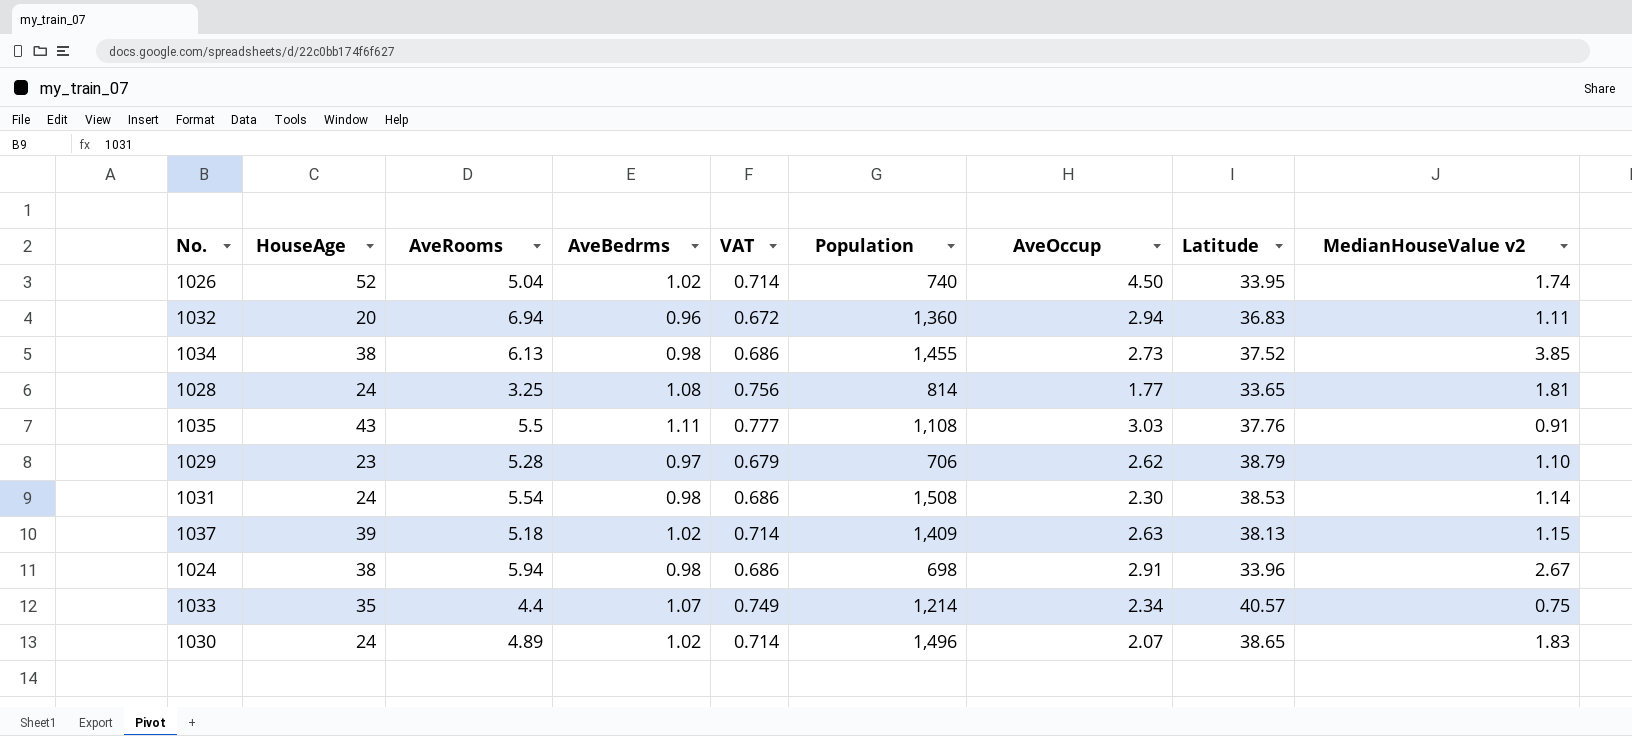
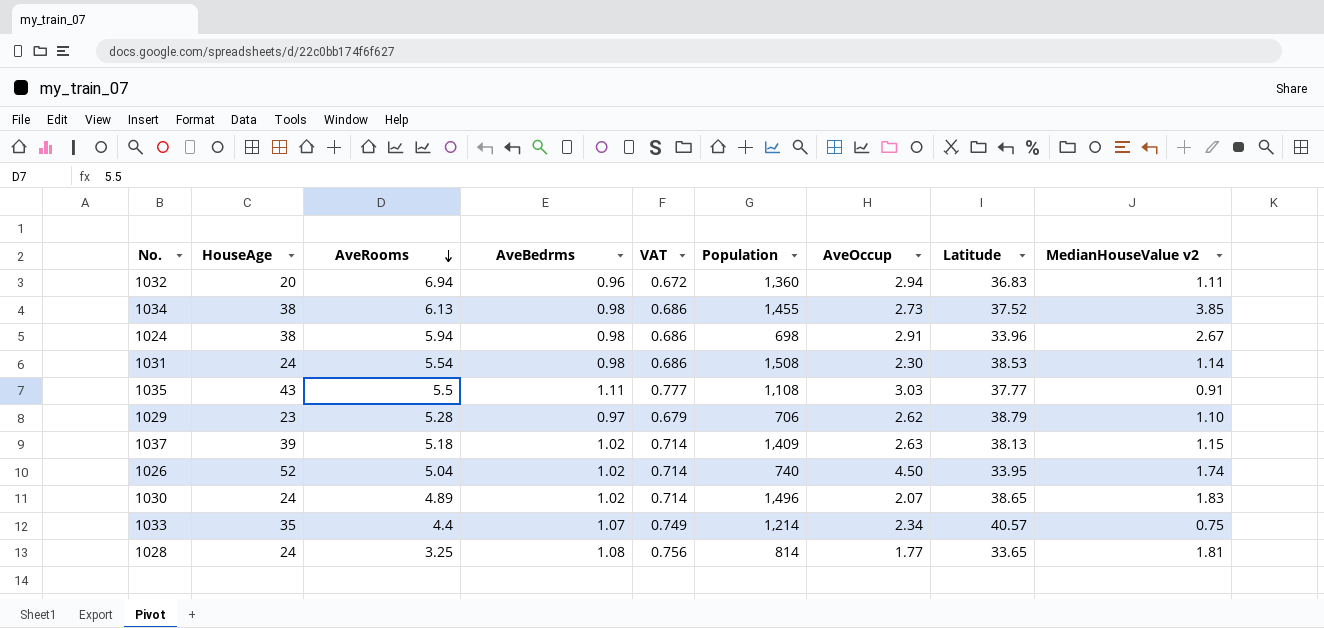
row order: none -> AveRooms descending
1035 | Latitude: 37.76 -> 37.77

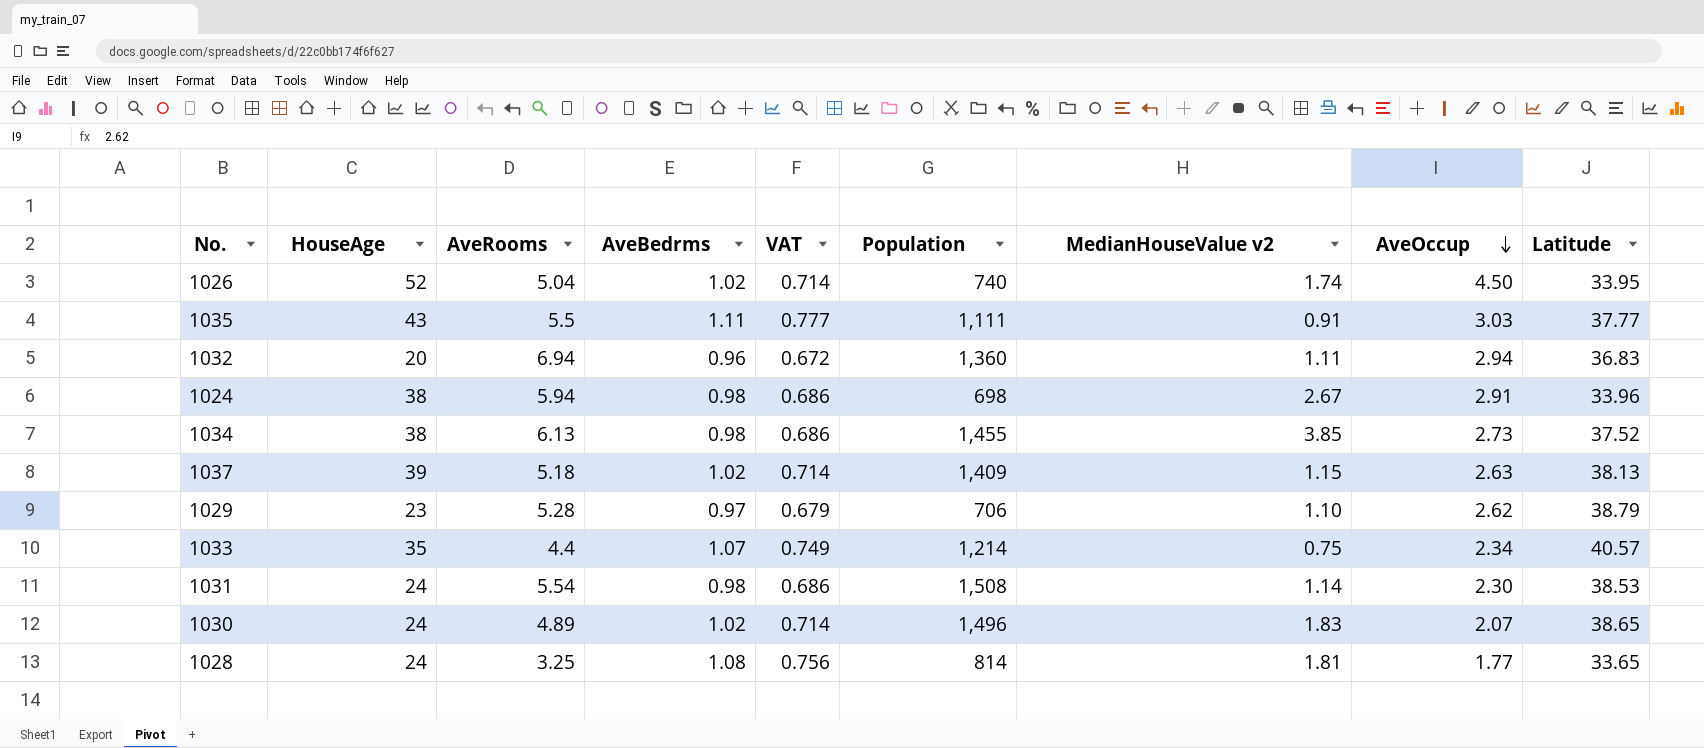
row order: AveRooms descending -> AveOccup descending
column MedianHouseValue v2 | position: 9 -> 7
1035 | Population: 1,108 -> 1,111

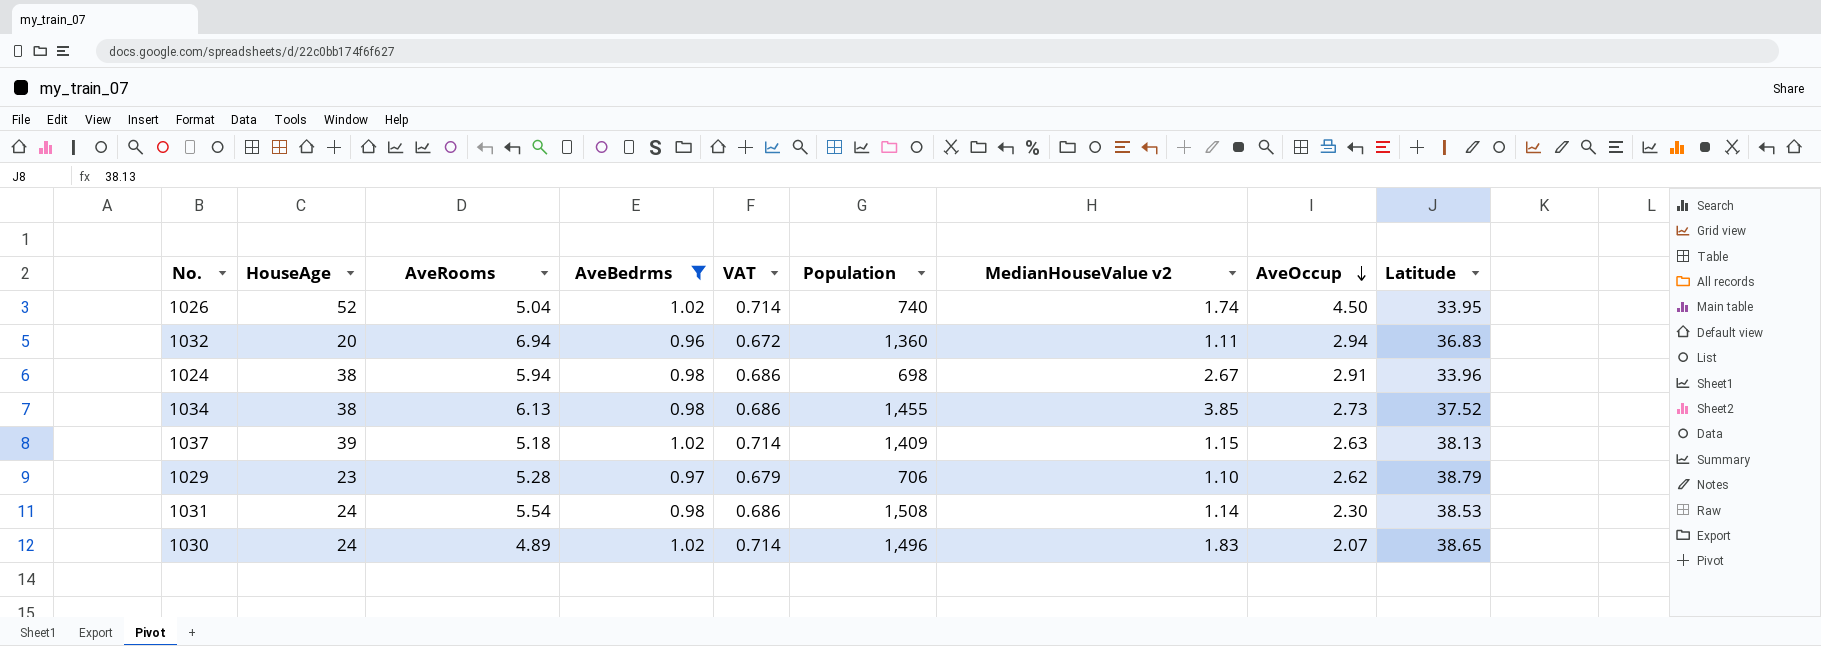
filter: none -> AveBedrms <= 1.02

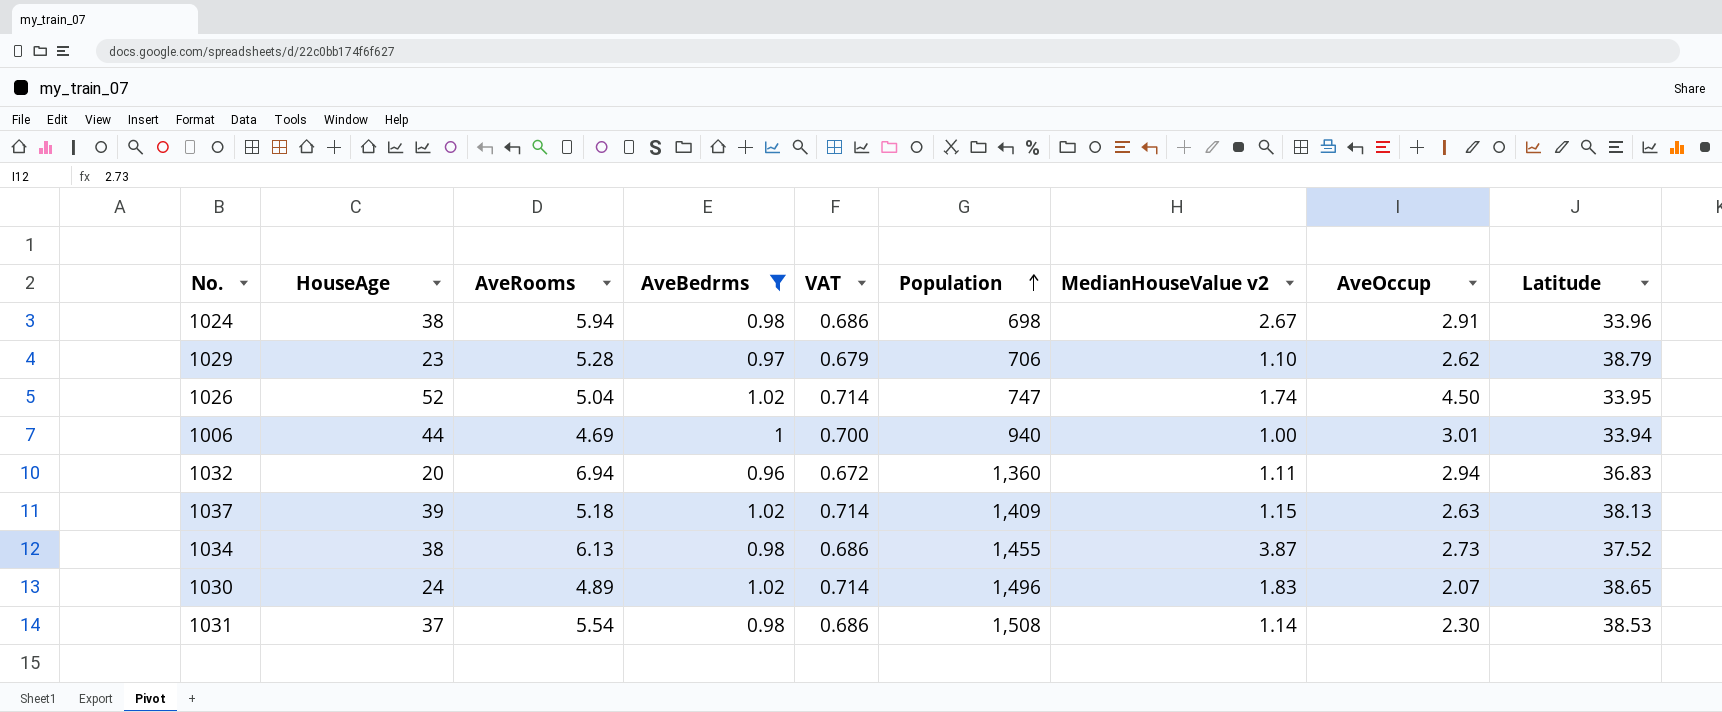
row order: AveOccup descending -> Population ascending
1026 | Population: 740 -> 747
row 1006: none -> 44 | 4.69 | 1 | 0.700 | 940 | 1.00 | 3.01 | 33.94
1034 | MedianHouseValue v2: 3.85 -> 3.87
1031 | HouseAge: 24 -> 37

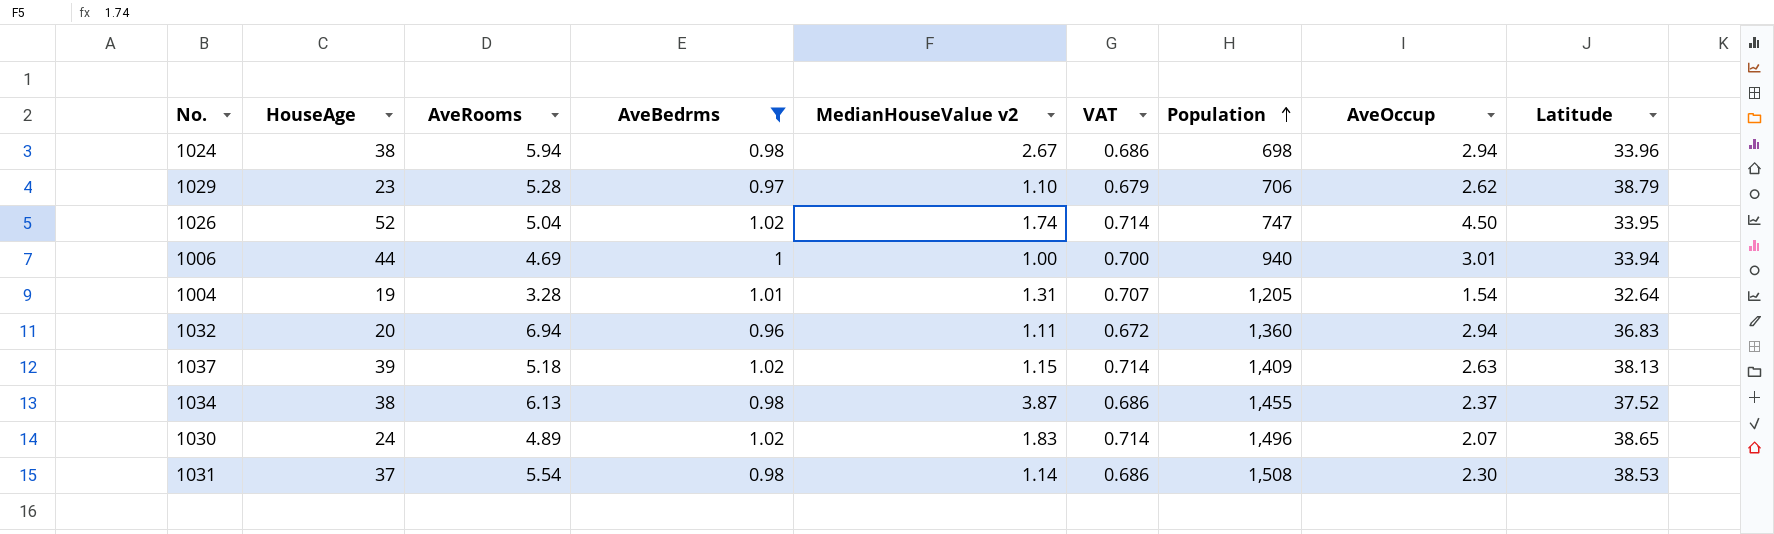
column MedianHouseValue v2 | position: 7 -> 5
1024 | AveOccup: 2.91 -> 2.94
row 1004: none -> 19 | 3.28 | 1.01 | 1.31 | 0.707 | 1,205 | 1.54 | 32.64
1034 | AveOccup: 2.73 -> 2.37

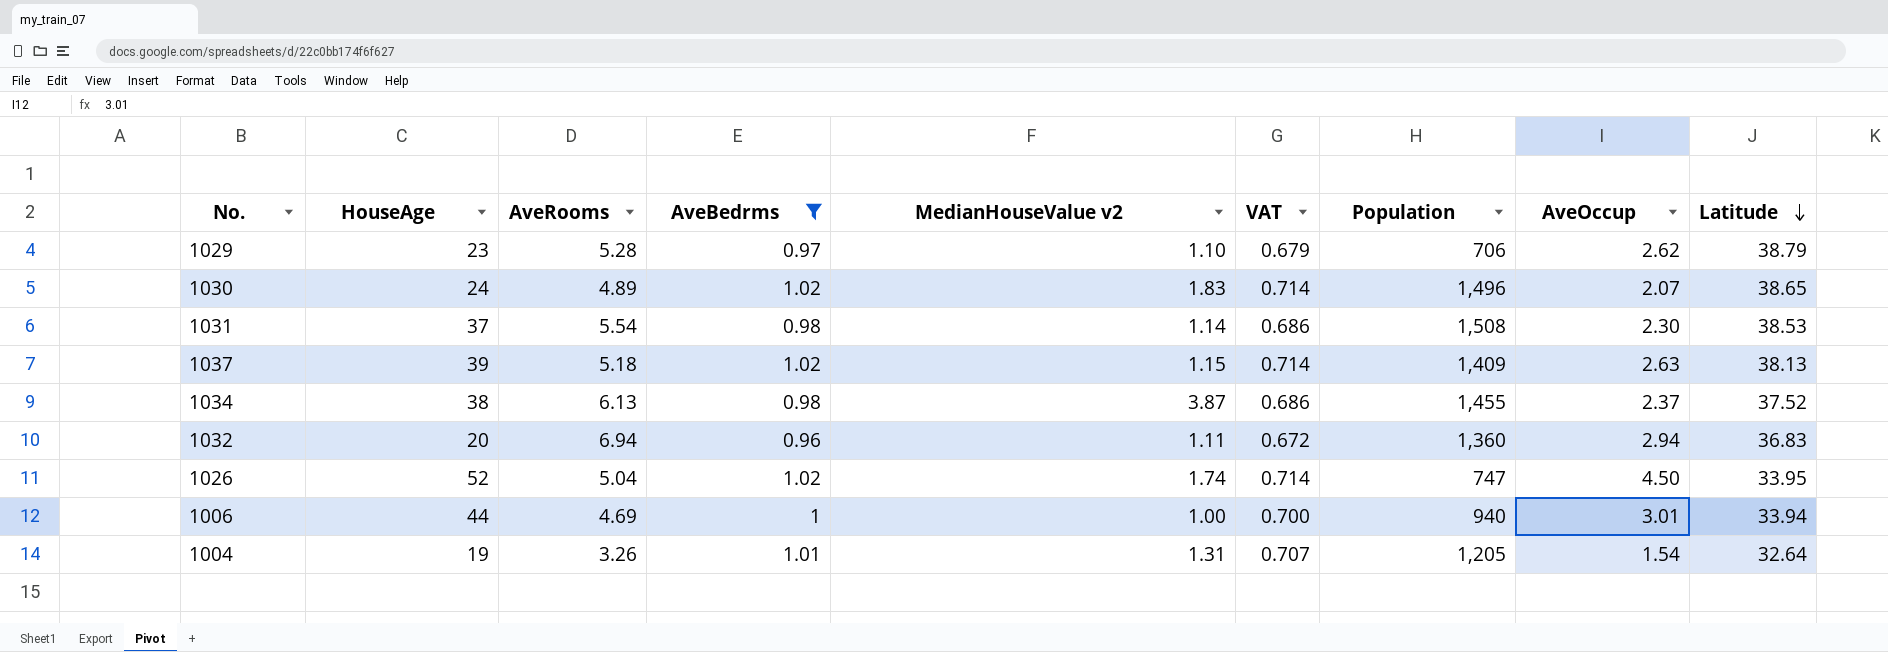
row order: Population ascending -> Latitude descending
row 1024: 38 | 5.94 | 0.98 | 2.67 | 0.686 | 698 | 2.94 | 33.96 -> none
1004 | AveRooms: 3.28 -> 3.26

